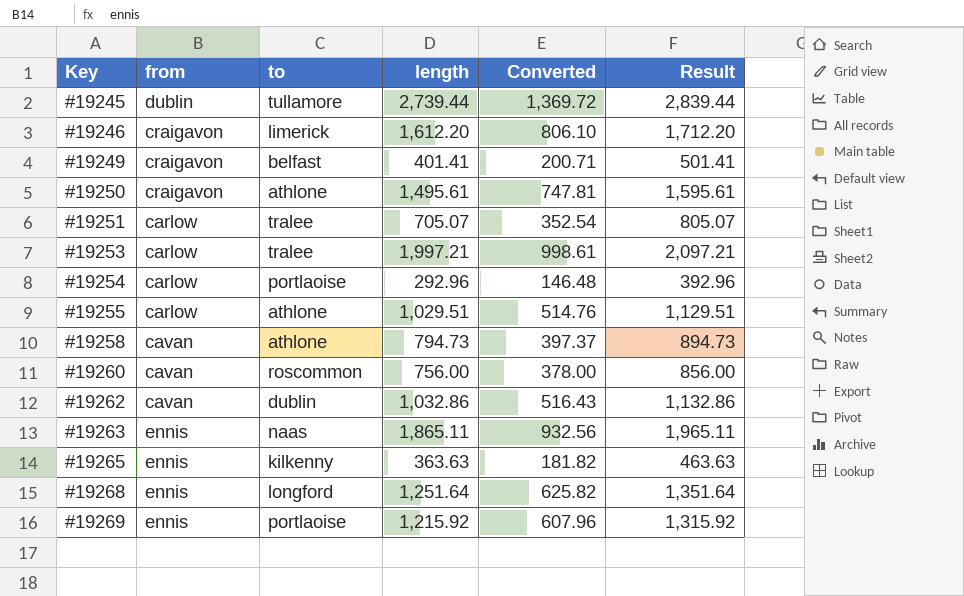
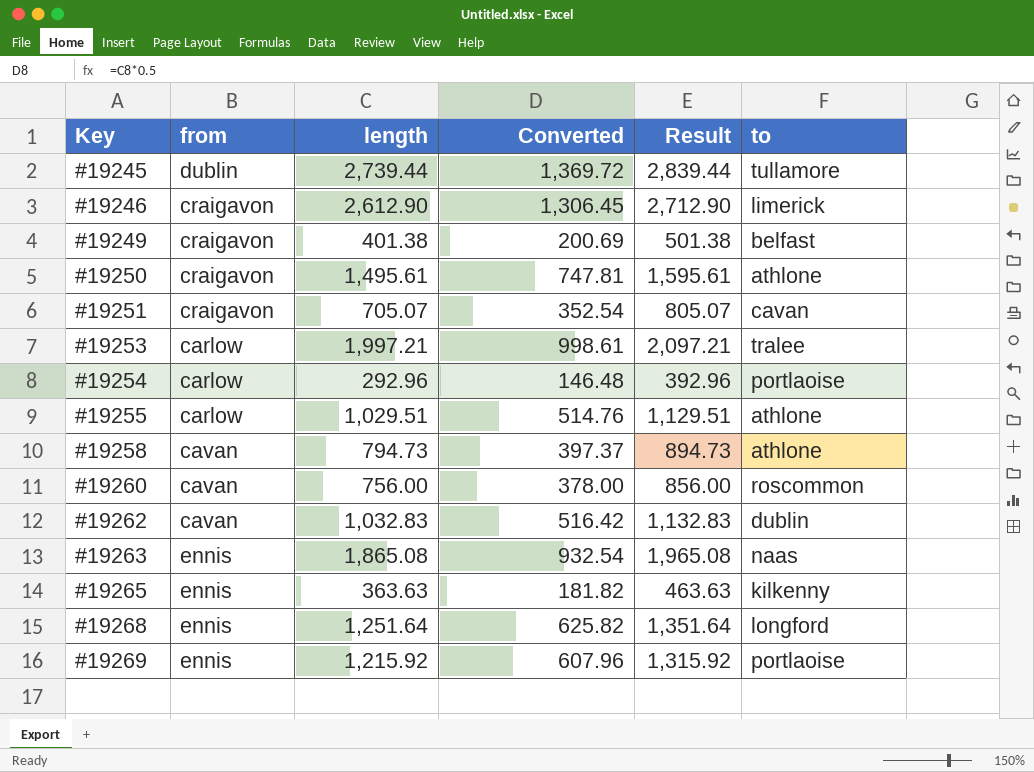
column to | position: 3 -> 6
#19246 | length: 1,612.20 -> 2,612.90
#19246 | Converted: 806.10 -> 1,306.45
#19246 | Result: 1,712.20 -> 2,712.90
#19249 | length: 401.41 -> 401.38
#19249 | Converted: 200.71 -> 200.69
#19249 | Result: 501.41 -> 501.38
#19251 | from: carlow -> craigavon
#19251 | to: tralee -> cavan
#19262 | length: 1,032.86 -> 1,032.83
#19262 | Converted: 516.43 -> 516.42
#19262 | Result: 1,132.86 -> 1,132.83
#19263 | length: 1,865.11 -> 1,865.08
#19263 | Converted: 932.56 -> 932.54
#19263 | Result: 1,965.11 -> 1,965.08

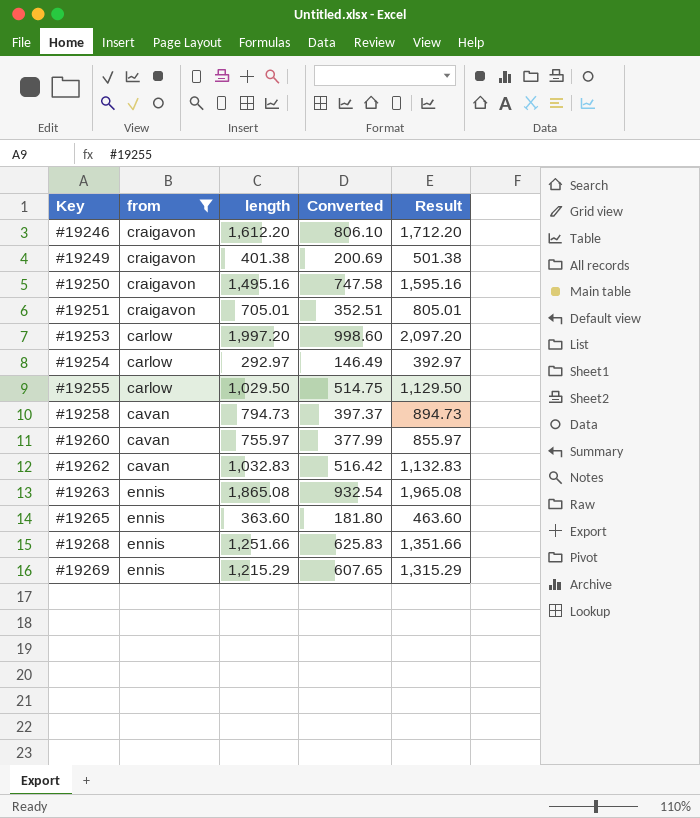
filter: none -> from != dublin
column to | position: 6 -> none
#19246 | length: 2,612.90 -> 1,612.20
#19246 | Converted: 1,306.45 -> 806.10
#19246 | Result: 2,712.90 -> 1,712.20
#19250 | length: 1,495.61 -> 1,495.16
#19250 | Converted: 747.81 -> 747.58
#19250 | Result: 1,595.61 -> 1,595.16
#19251 | length: 705.07 -> 705.01
#19251 | Converted: 352.54 -> 352.51
#19251 | Result: 805.07 -> 805.01
#19253 | length: 1,997.21 -> 1,997.20
#19253 | Converted: 998.61 -> 998.60
#19253 | Result: 2,097.21 -> 2,097.20
#19254 | length: 292.96 -> 292.97
#19254 | Converted: 146.48 -> 146.49
#19254 | Result: 392.96 -> 392.97
#19255 | length: 1,029.51 -> 1,029.50
#19255 | Converted: 514.76 -> 514.75
#19255 | Result: 1,129.51 -> 1,129.50
#19260 | length: 756.00 -> 755.97
#19260 | Converted: 378.00 -> 377.99
#19260 | Result: 856.00 -> 855.97
#19265 | length: 363.63 -> 363.60
#19265 | Converted: 181.82 -> 181.80
#19265 | Result: 463.63 -> 463.60
#19268 | length: 1,251.64 -> 1,251.66
#19268 | Converted: 625.82 -> 625.83
#19268 | Result: 1,351.64 -> 1,351.66
#19269 | length: 1,215.92 -> 1,215.29
#19269 | Converted: 607.96 -> 607.65
#19269 | Result: 1,315.92 -> 1,315.29

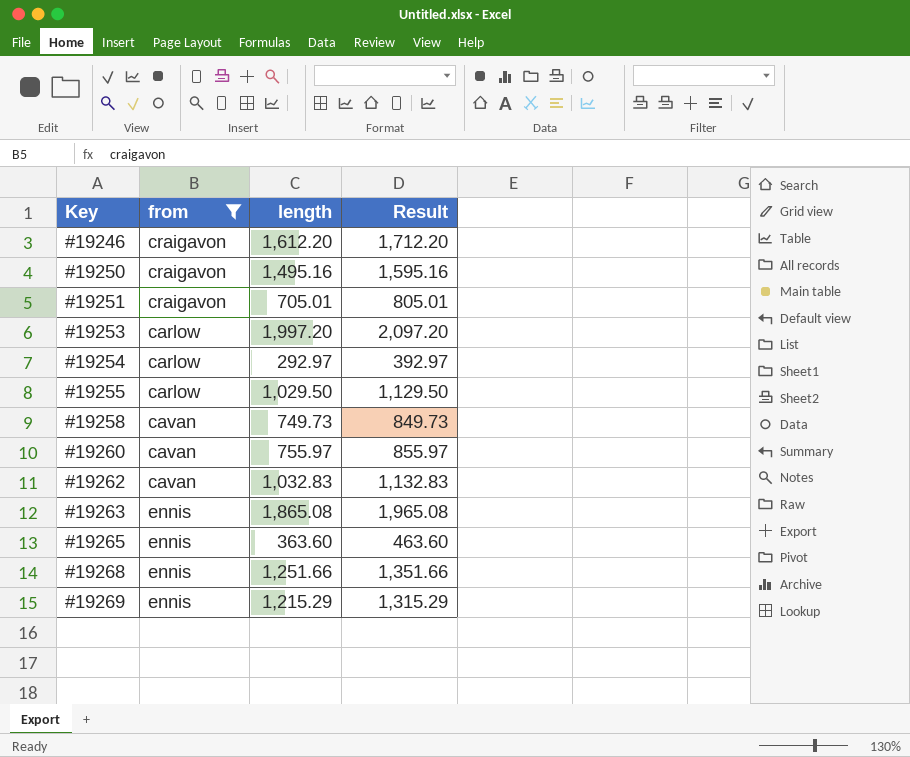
column Converted | formula: [length] * 0.5 -> none
row #19249: craigavon | 401.38 | 200.69 | 501.38 -> none
#19258 | length: 794.73 -> 749.73
#19258 | Result: 894.73 -> 849.73

